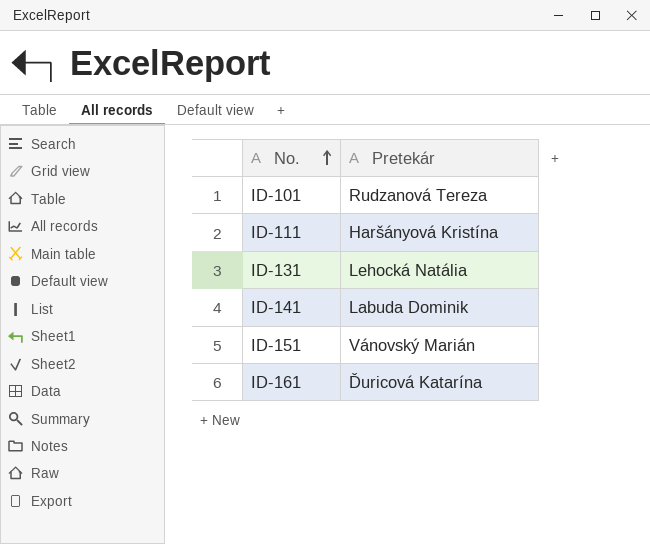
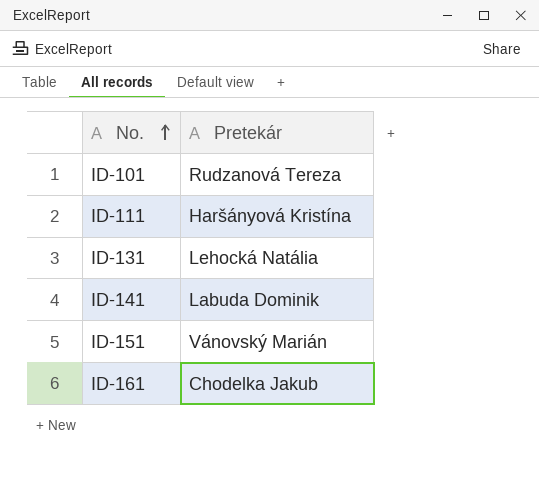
ID-161 | Pretekár: Ďuricová Katarína -> Chodelka Jakub

